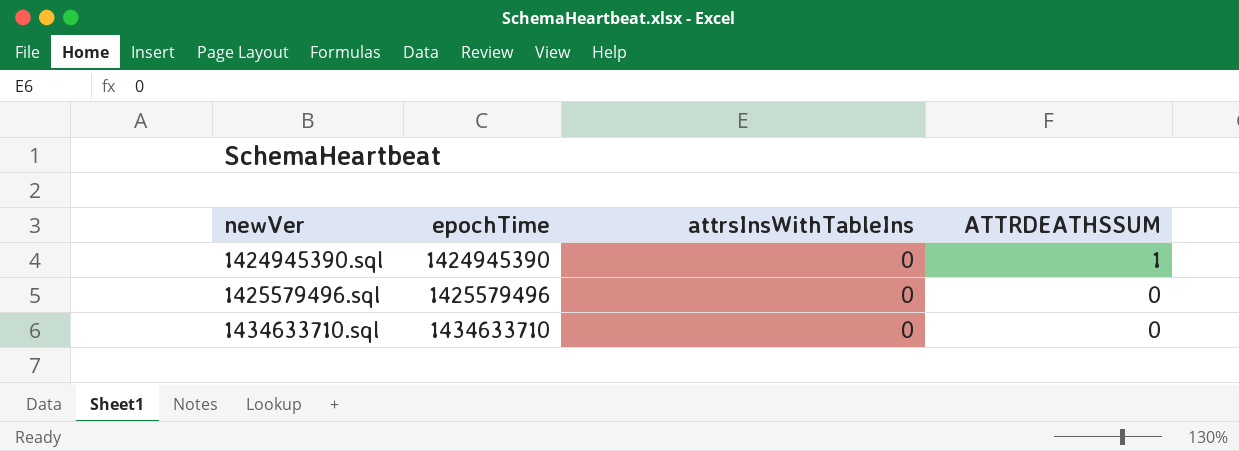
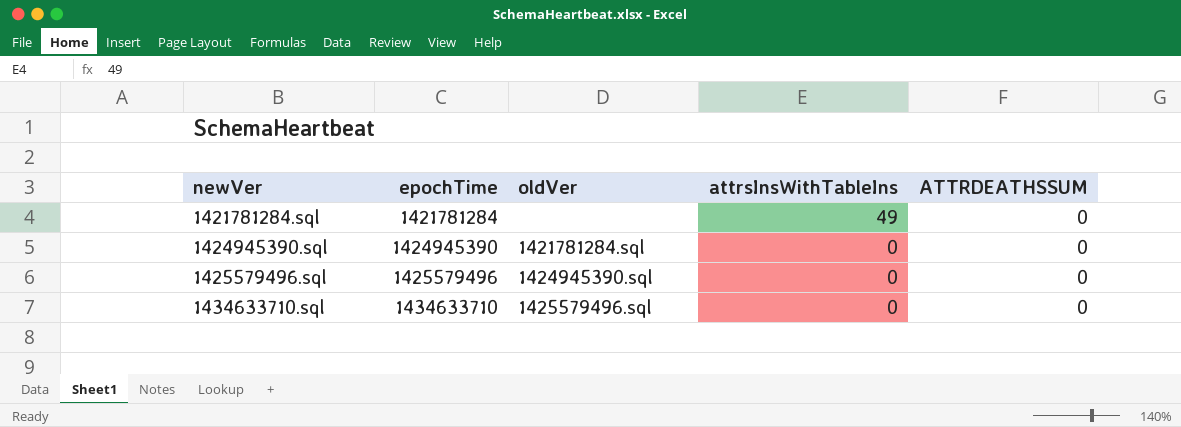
column oldVer | position: none -> 3
row 1421781284.sql: none -> 1421781284 | none | 49 | 0
1424945390.sql | ATTRDEATHSSUM: 1 -> 0

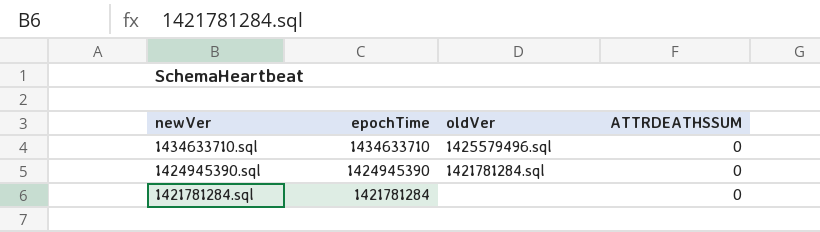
row order: newVer ascending -> newVer descending
column attrsInsWithTableIns | position: 4 -> none
row 1425579496.sql: 1425579496 | 1424945390.sql | 0 | 0 -> none

